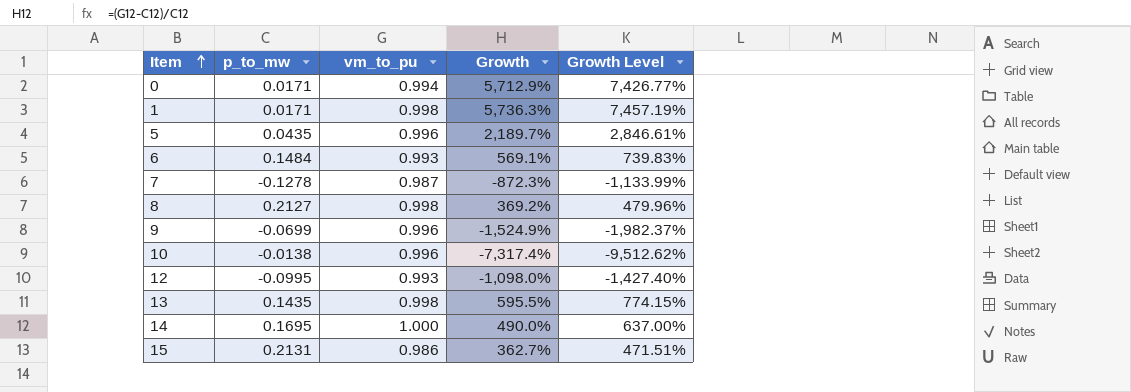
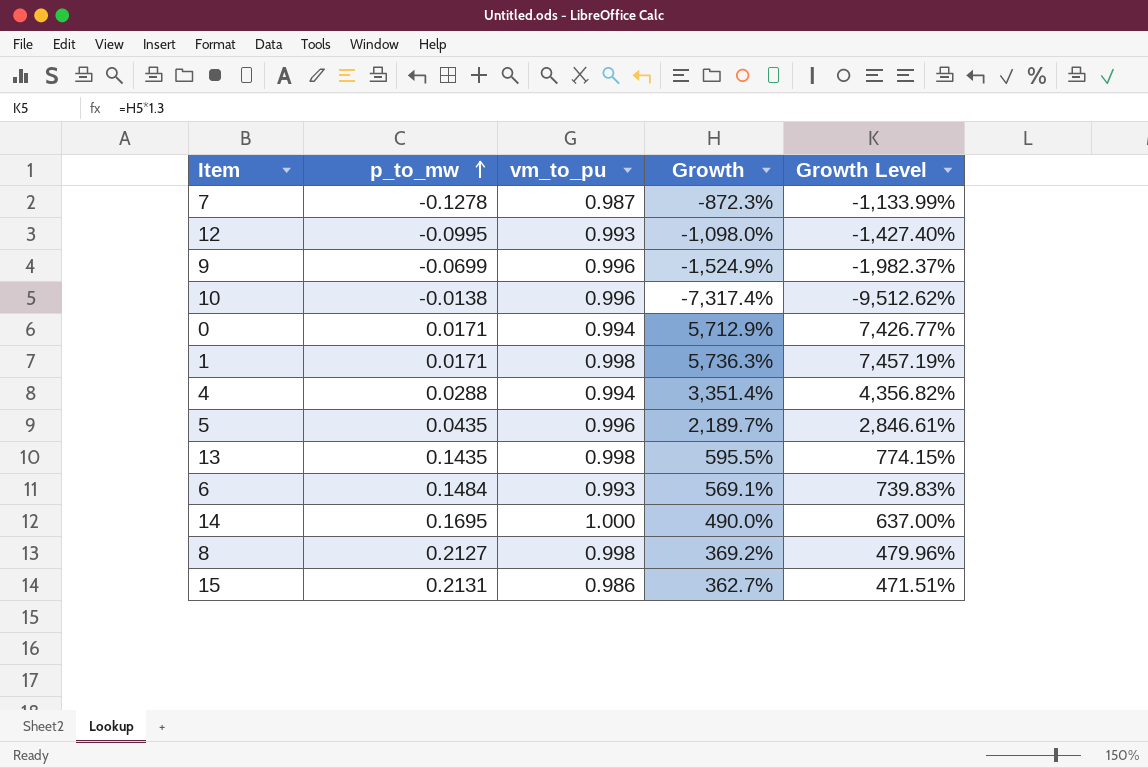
row order: Item ascending -> p_to_mw ascending
row 4: none -> 0.0288 | 0.994 | 3,351.4% | 4,356.82%

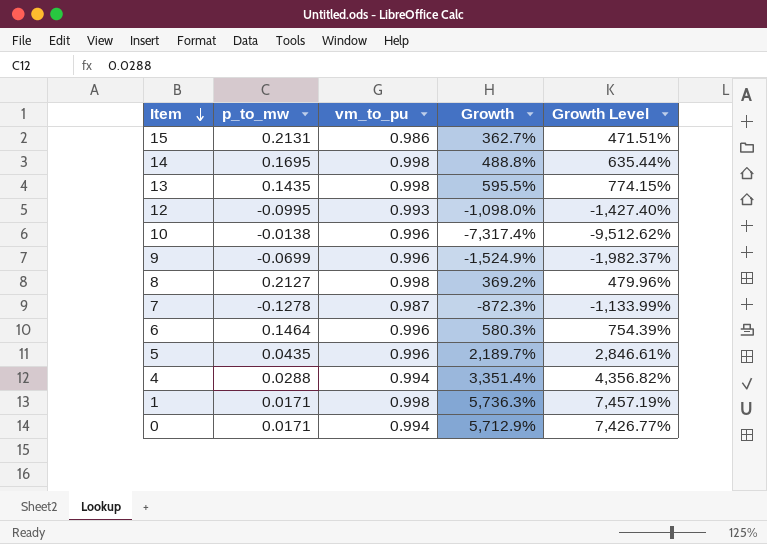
row order: p_to_mw ascending -> Item descending
14 | vm_to_pu: 1.000 -> 0.998
14 | Growth: 490.0% -> 488.8%
14 | Growth Level: 637.00% -> 635.44%
6 | p_to_mw: 0.1484 -> 0.1464
6 | vm_to_pu: 0.993 -> 0.996
6 | Growth: 569.1% -> 580.3%
6 | Growth Level: 739.83% -> 754.39%

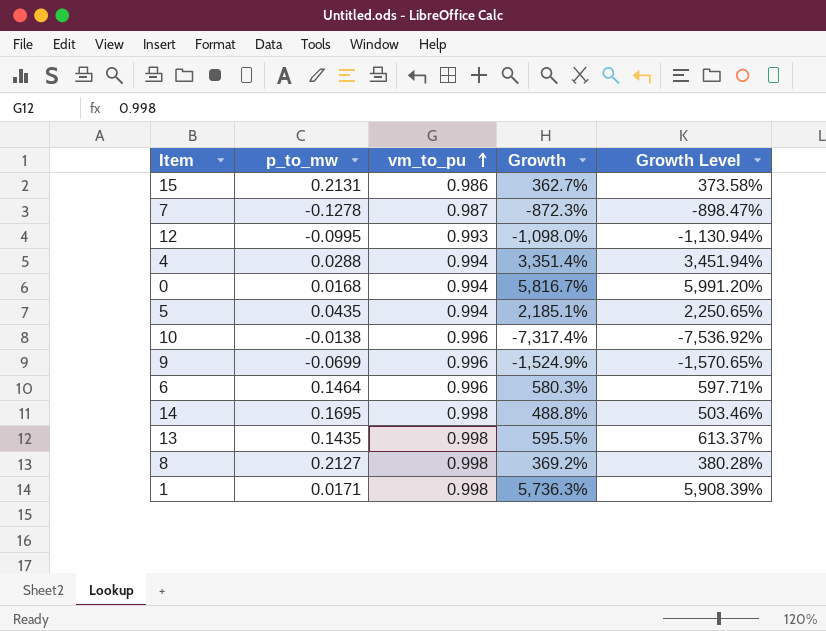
row order: Item descending -> vm_to_pu ascending
column Growth Level | formula: [Growth] * 1.3 -> [Growth] * 1.03
0 | p_to_mw: 0.0171 -> 0.0168
0 | Growth: 5,712.9% -> 5,816.7%
5 | vm_to_pu: 0.996 -> 0.994
5 | Growth: 2,189.7% -> 2,185.1%

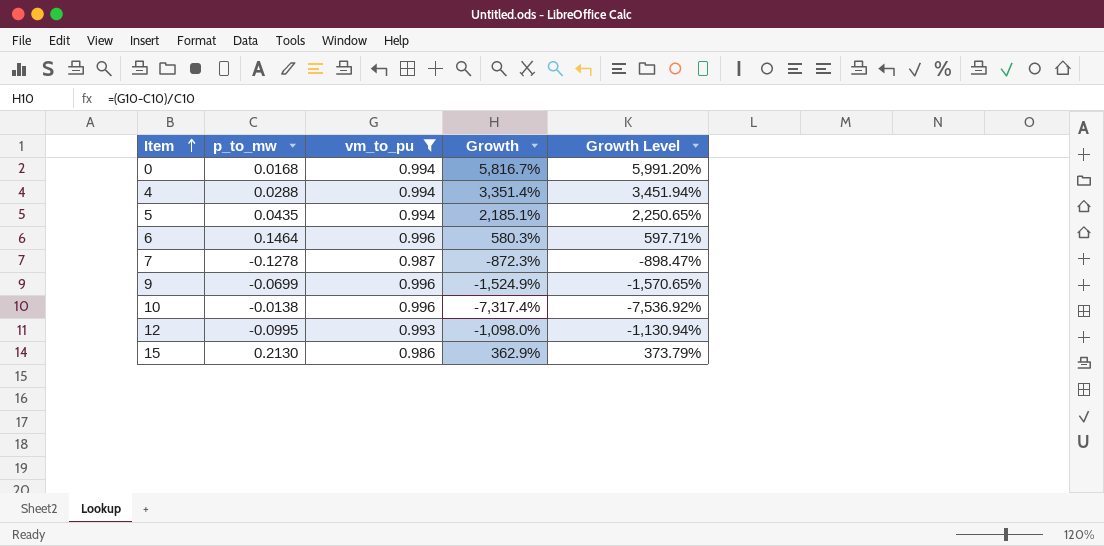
filter: none -> vm_to_pu != 0.998
row order: vm_to_pu ascending -> Item ascending
15 | p_to_mw: 0.2131 -> 0.2130
15 | Growth: 362.7% -> 362.9%
15 | Growth Level: 373.58% -> 373.79%

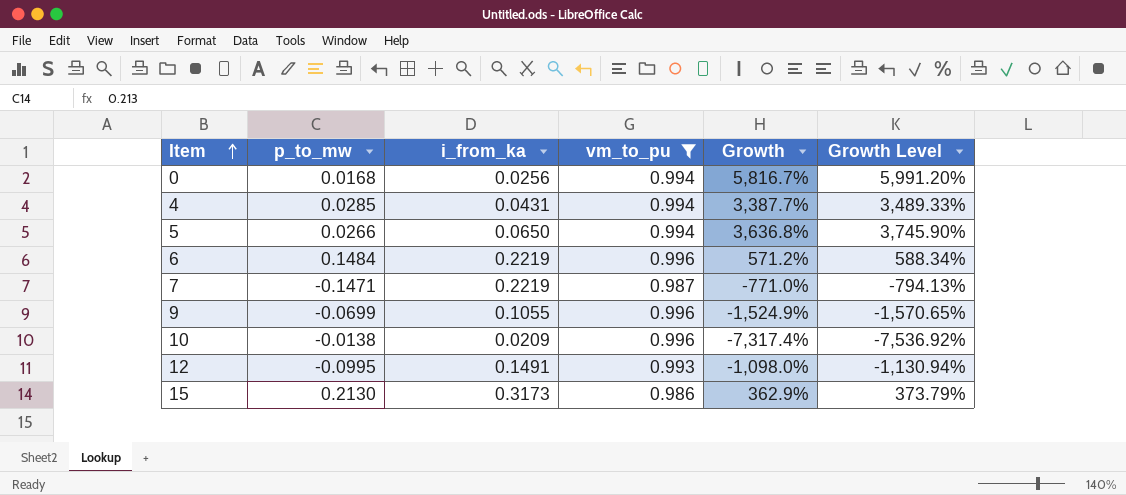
column i_from_ka | position: none -> 3
4 | p_to_mw: 0.0288 -> 0.0285
4 | Growth: 3,351.4% -> 3,387.7%
4 | Growth Level: 3,451.94% -> 3,489.33%
5 | p_to_mw: 0.0435 -> 0.0266
5 | Growth: 2,185.1% -> 3,636.8%
5 | Growth Level: 2,250.65% -> 3,745.90%
6 | p_to_mw: 0.1464 -> 0.1484
6 | Growth: 580.3% -> 571.2%
6 | Growth Level: 597.71% -> 588.34%
7 | p_to_mw: -0.1278 -> -0.1471
7 | Growth: -872.3% -> -771.0%
7 | Growth Level: -898.47% -> -794.13%

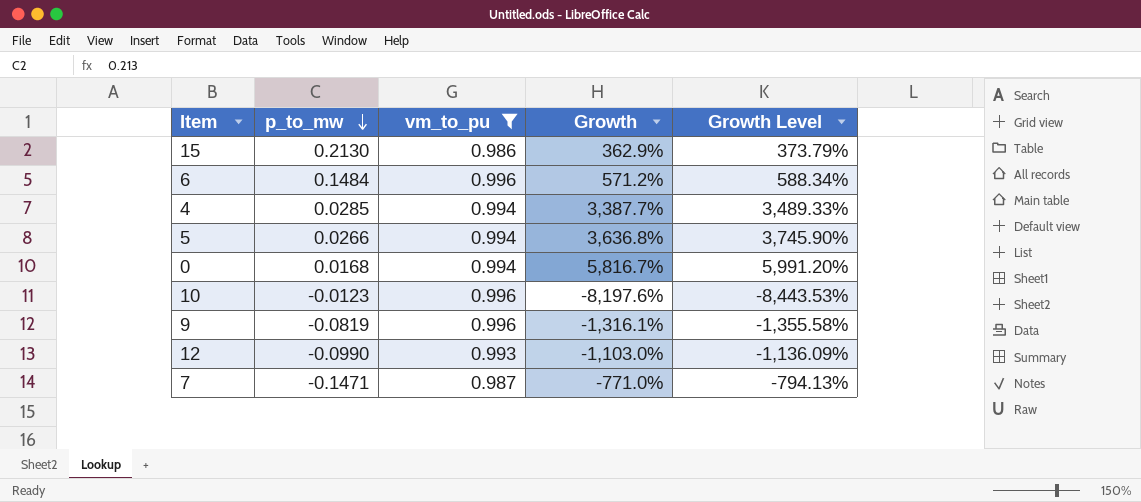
row order: Item ascending -> p_to_mw descending
column i_from_ka | position: 3 -> none
10 | p_to_mw: -0.0138 -> -0.0123
10 | Growth: -7,317.4% -> -8,197.6%
10 | Growth Level: -7,536.92% -> -8,443.53%
9 | p_to_mw: -0.0699 -> -0.0819
9 | Growth: -1,524.9% -> -1,316.1%
9 | Growth Level: -1,570.65% -> -1,355.58%
12 | p_to_mw: -0.0995 -> -0.0990
12 | Growth: -1,098.0% -> -1,103.0%
12 | Growth Level: -1,130.94% -> -1,136.09%

